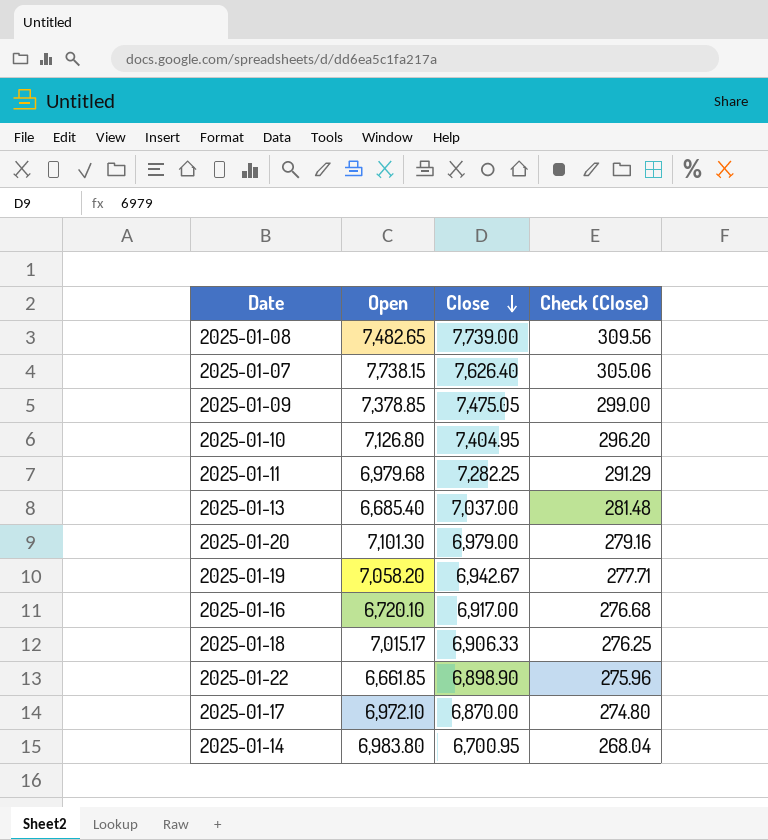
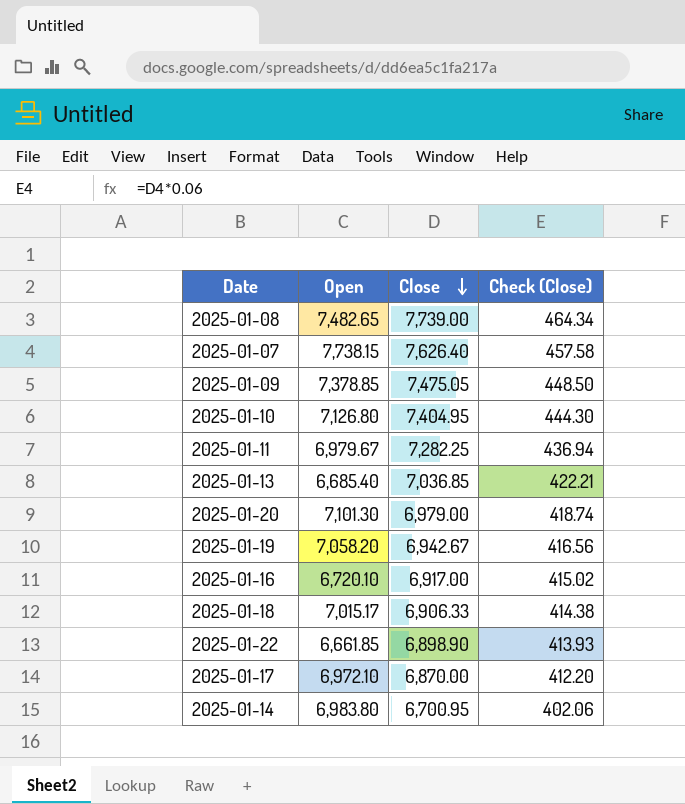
column Check (Close) | formula: [Close] * 0.04 -> [Close] * 0.06
2025-01-11 | Open: 6,979.68 -> 6,979.67
2025-01-13 | Close: 7,037.00 -> 7,036.85

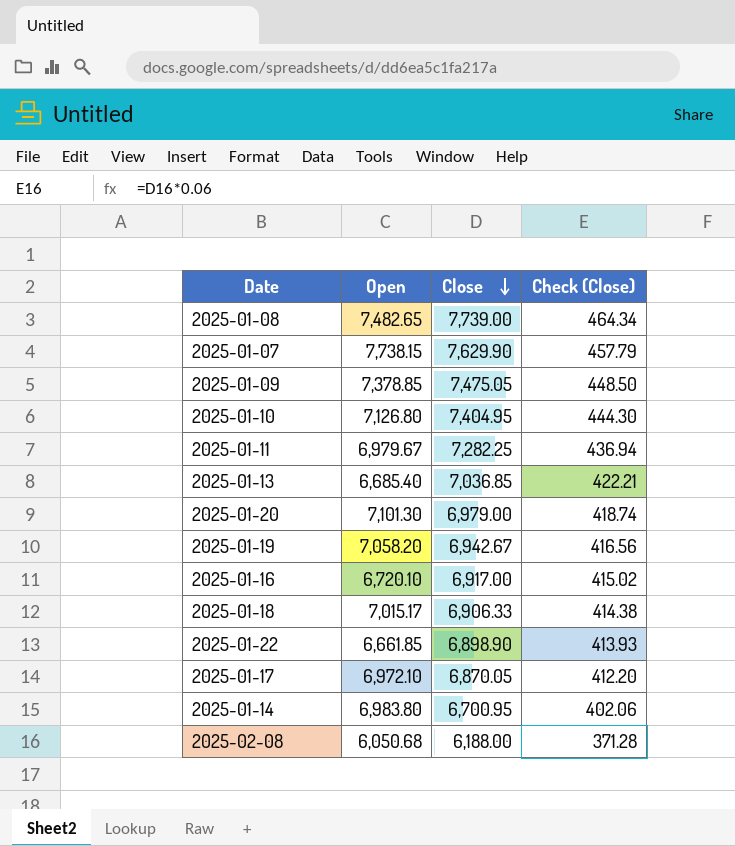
2025-01-07 | Close: 7,626.40 -> 7,629.90
2025-01-07 | Check (Close): 457.58 -> 457.79
2025-01-17 | Close: 6,870.00 -> 6,870.05
row 2025-02-08: none -> 6,050.68 | 6,188.00 | 371.28

